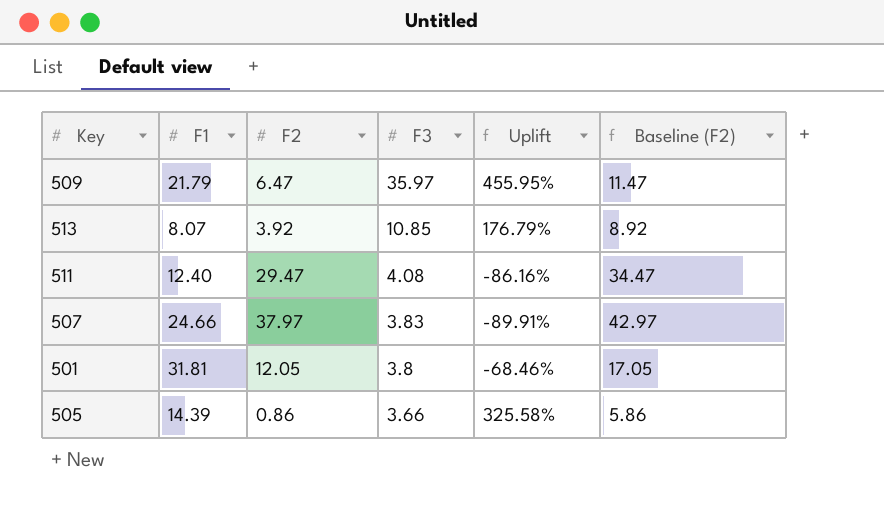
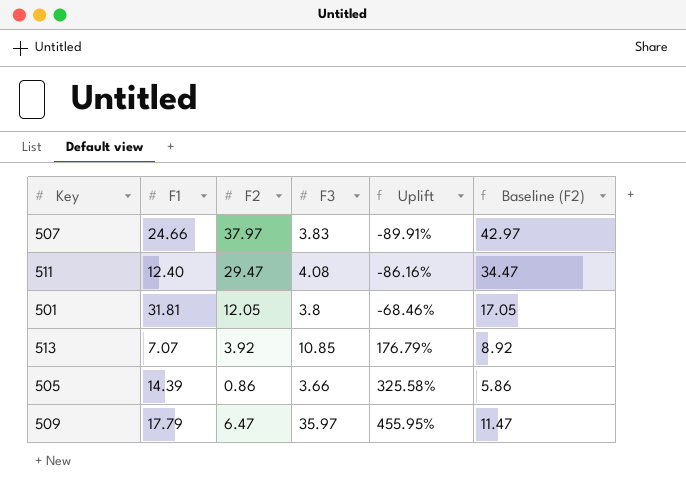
row order: F3 descending -> Uplift ascending
513 | F1: 8.07 -> 7.07
509 | F1: 21.79 -> 17.79

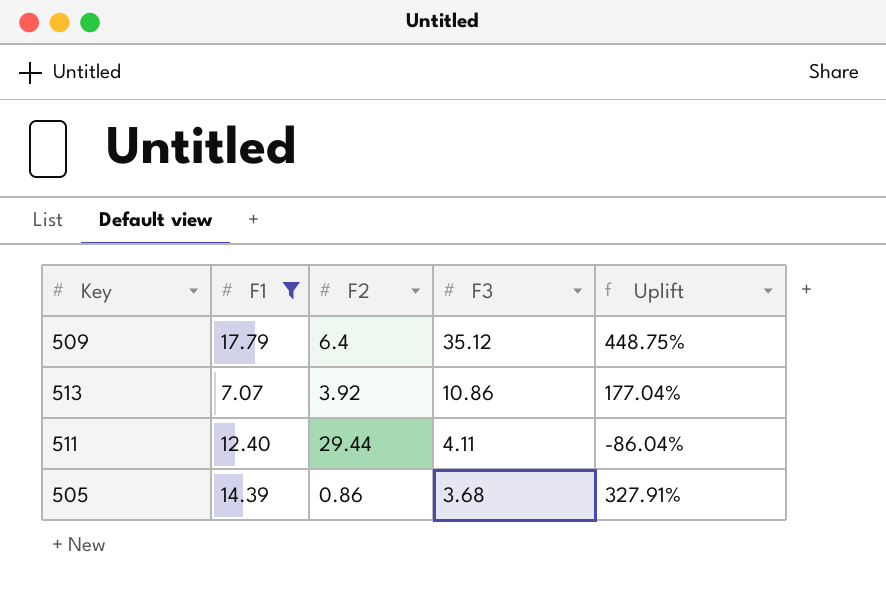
filter: none -> F1 <= 17.79
row order: Uplift ascending -> F3 descending
column Baseline (F2) | formula: [F2] + 5 -> none
509 | F2: 6.47 -> 6.4
509 | F3: 35.97 -> 35.12
509 | Uplift: 455.95% -> 448.75%
513 | F3: 10.85 -> 10.86
513 | Uplift: 176.79% -> 177.04%
511 | F2: 29.47 -> 29.44
511 | F3: 4.08 -> 4.11
511 | Uplift: -86.16% -> -86.04%
505 | F3: 3.66 -> 3.68
505 | Uplift: 325.58% -> 327.91%

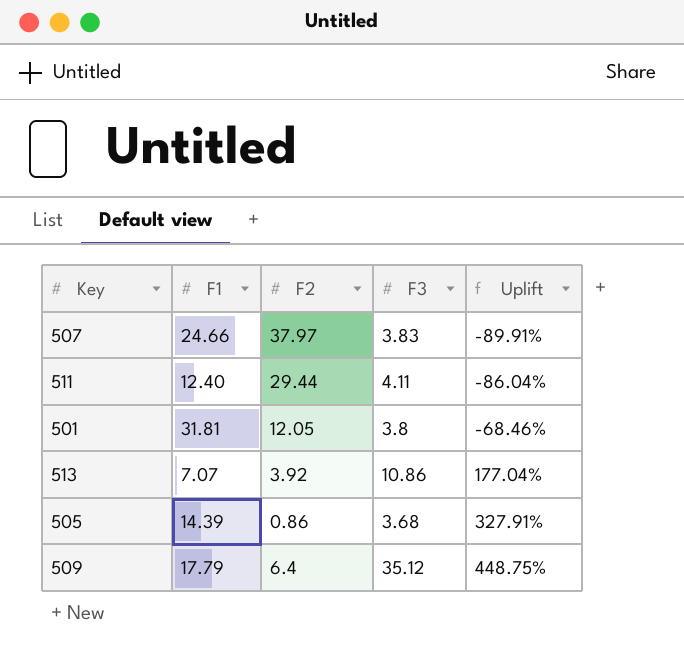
filter: F1 <= 17.79 -> none
row order: F3 descending -> Uplift ascending

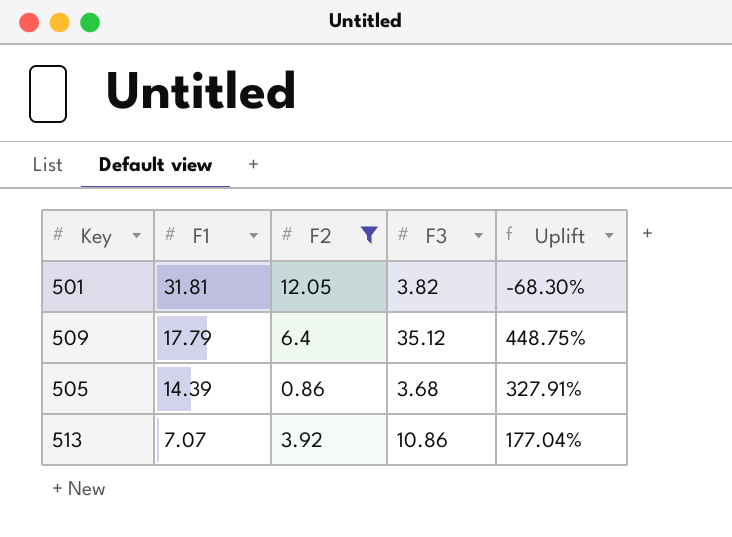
filter: none -> F2 <= 12.05
row order: Uplift ascending -> F1 descending
501 | F3: 3.8 -> 3.82
501 | Uplift: -68.46% -> -68.30%

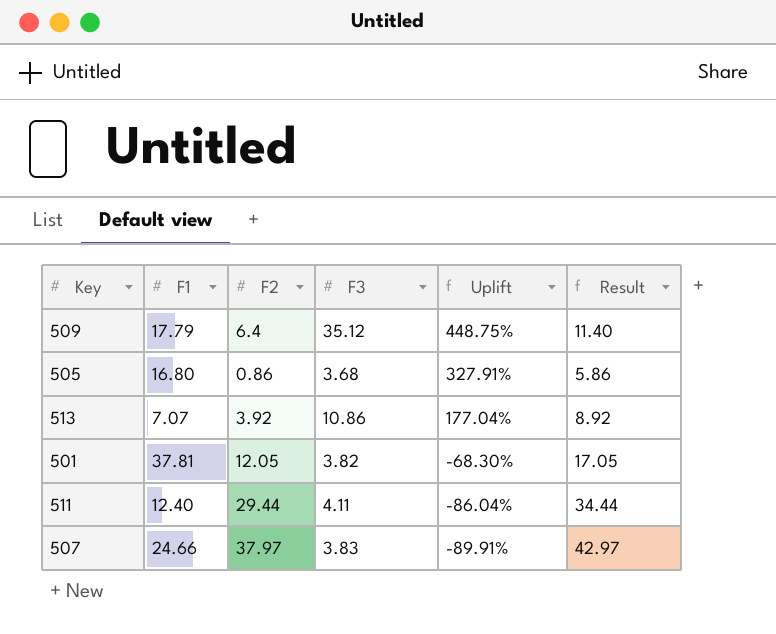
filter: F2 <= 12.05 -> none
row order: F1 descending -> Uplift descending
column Result | formula: none -> [F2] + 5
505 | F1: 14.39 -> 16.80
501 | F1: 31.81 -> 37.81

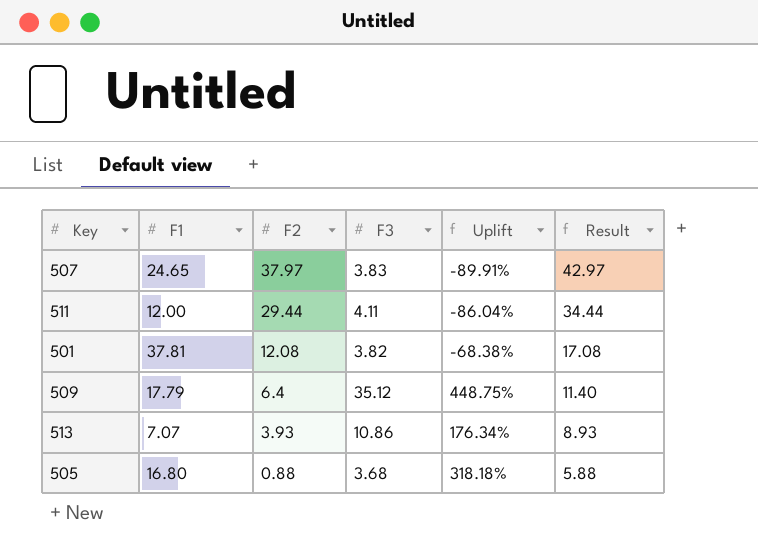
row order: Uplift descending -> F2 descending
507 | F1: 24.66 -> 24.65
511 | F1: 12.40 -> 12.00
501 | F2: 12.05 -> 12.08
501 | Uplift: -68.30% -> -68.38%
501 | Result: 17.05 -> 17.08
513 | F2: 3.92 -> 3.93
513 | Uplift: 177.04% -> 176.34%
513 | Result: 8.92 -> 8.93
505 | F2: 0.86 -> 0.88
505 | Uplift: 327.91% -> 318.18%
505 | Result: 5.86 -> 5.88

